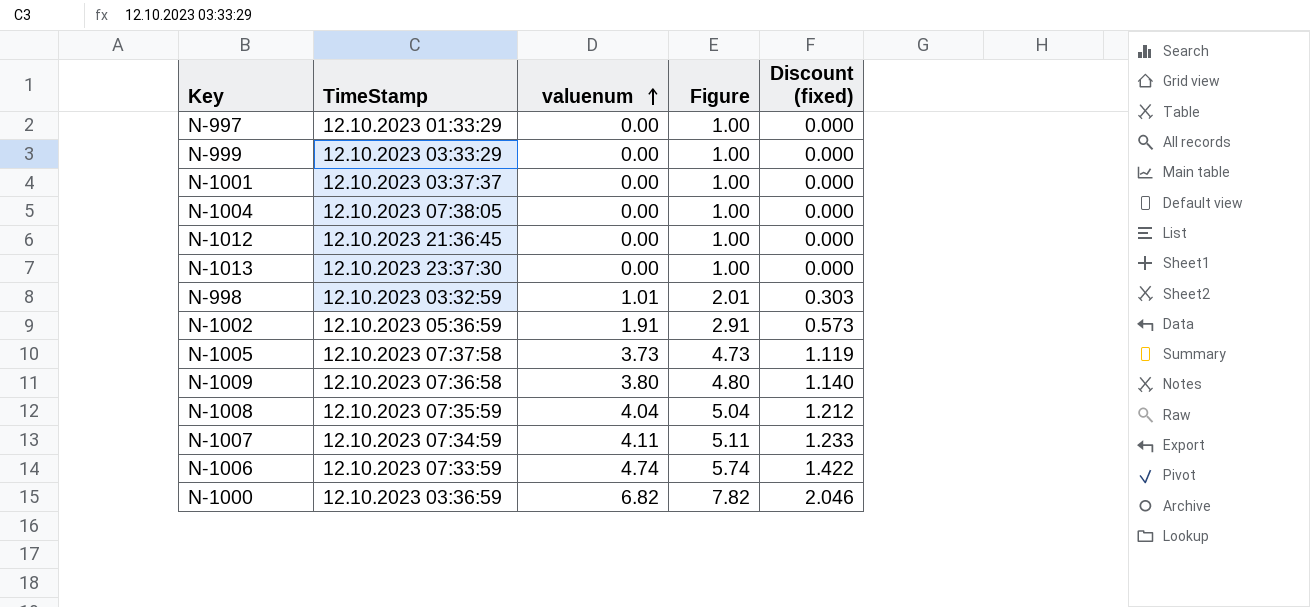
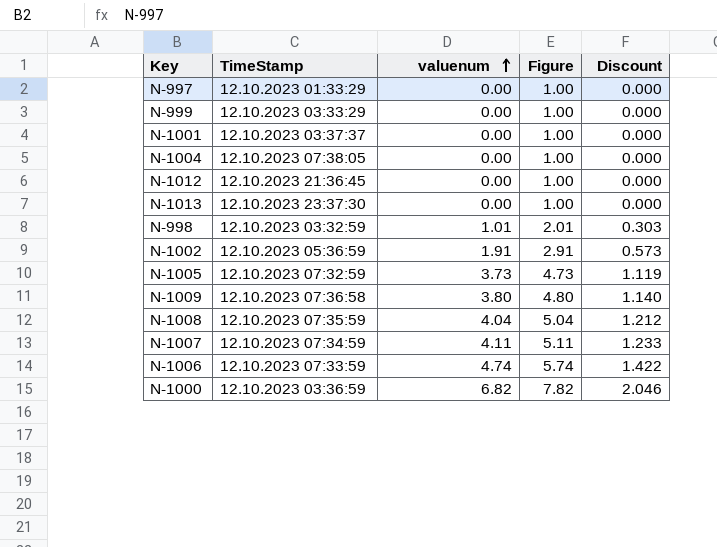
column name: Discount (fixed) -> Discount
N-1005 | TimeStamp: 12.10.2023 07:37:58 -> 12.10.2023 07:32:59

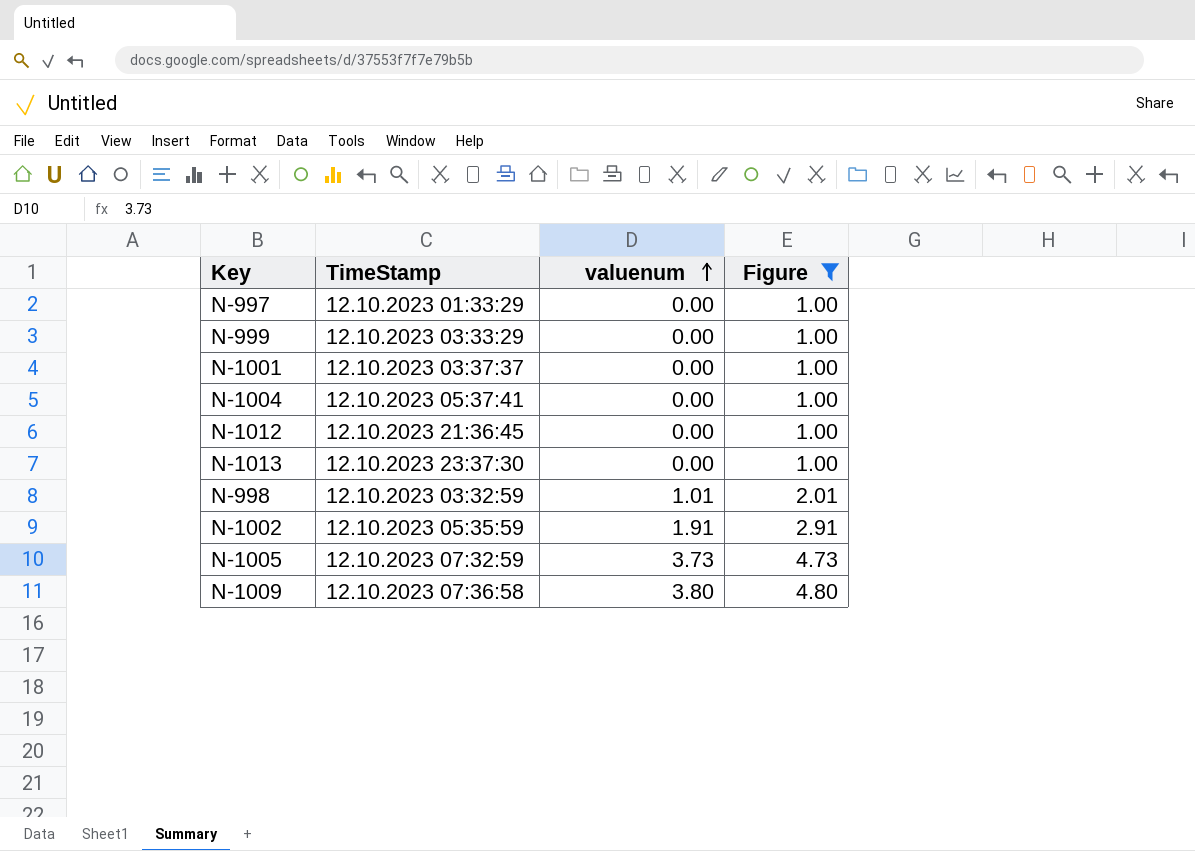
filter: none -> Figure <= 4.80
column Discount | formula: [valuenum] * 0.3 -> none
N-1004 | TimeStamp: 12.10.2023 07:38:05 -> 12.10.2023 05:37:41
N-1002 | TimeStamp: 12.10.2023 05:36:59 -> 12.10.2023 05:35:59

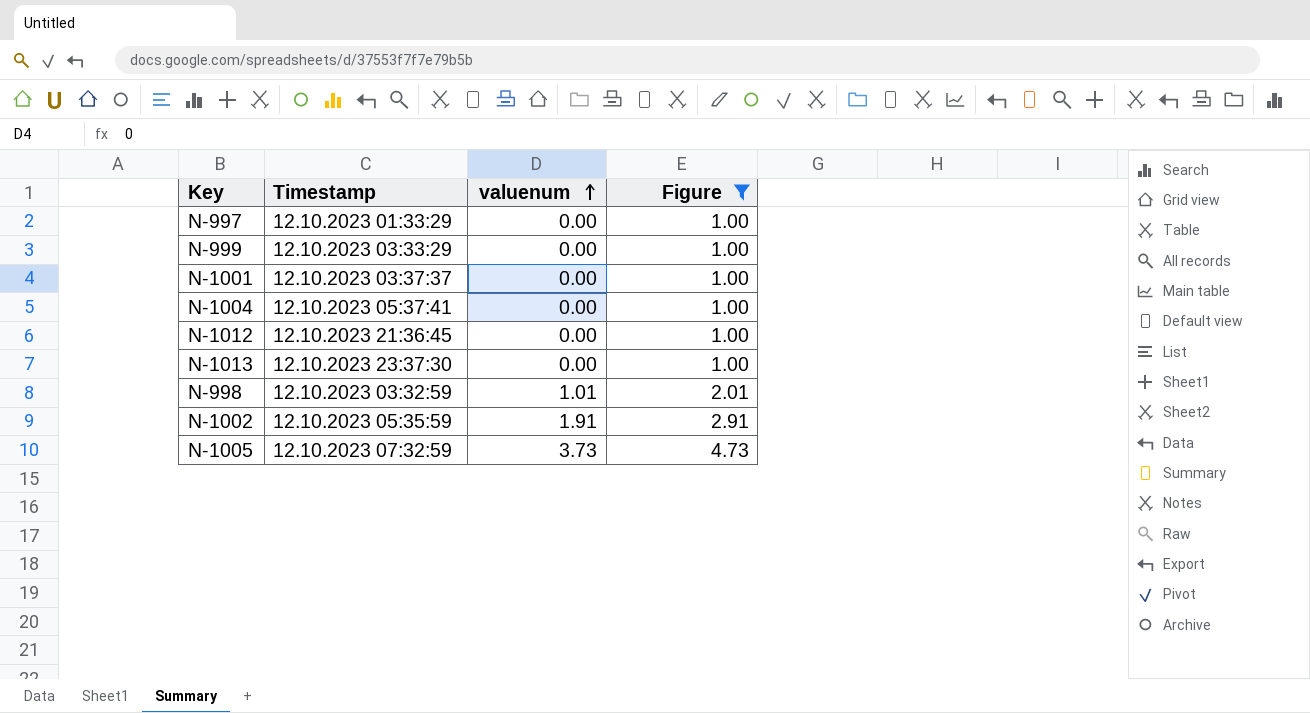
column name: TimeStamp -> Timestamp
row N-1009: 12.10.2023 07:36:58 | 3.80 | 4.80 -> none

